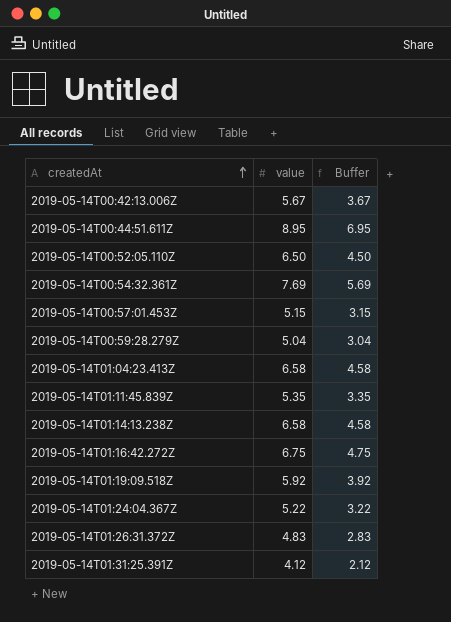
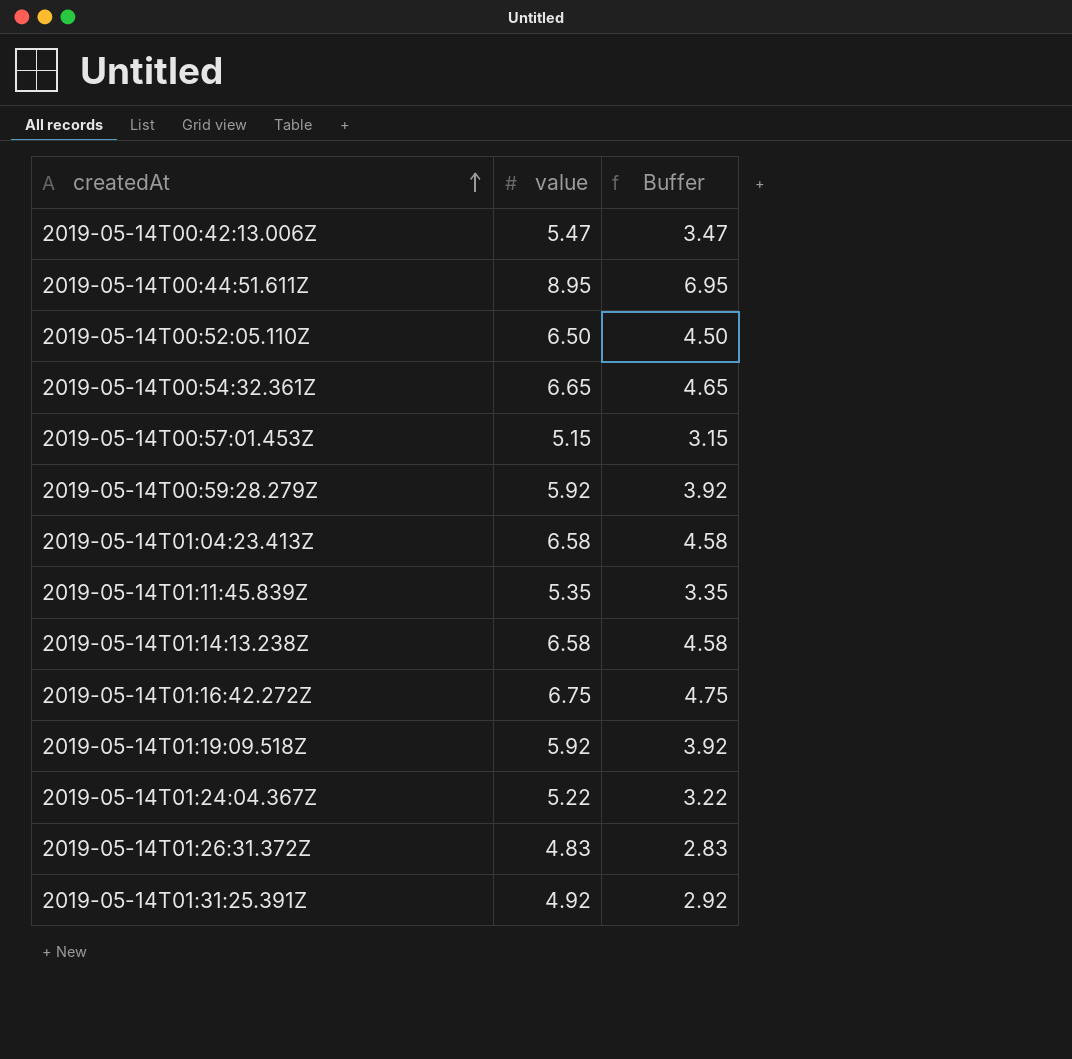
2019-05-14T00:42:13.006Z | value: 5.67 -> 5.47
2019-05-14T00:42:13.006Z | Buffer: 3.67 -> 3.47
2019-05-14T00:54:32.361Z | value: 7.69 -> 6.65
2019-05-14T00:54:32.361Z | Buffer: 5.69 -> 4.65
2019-05-14T00:59:28.279Z | value: 5.04 -> 5.92
2019-05-14T00:59:28.279Z | Buffer: 3.04 -> 3.92
2019-05-14T01:31:25.391Z | value: 4.12 -> 4.92
2019-05-14T01:31:25.391Z | Buffer: 2.12 -> 2.92

